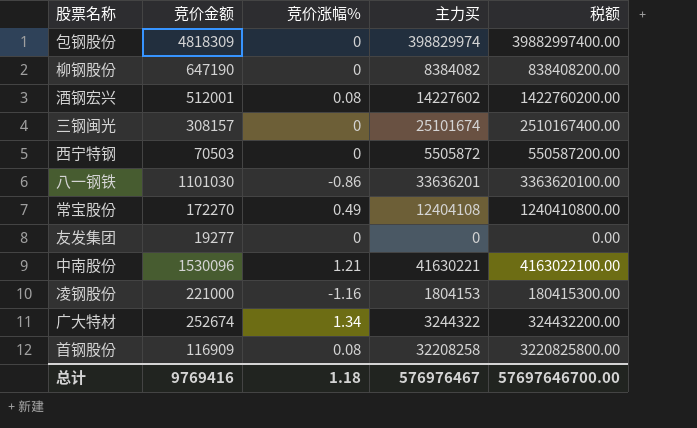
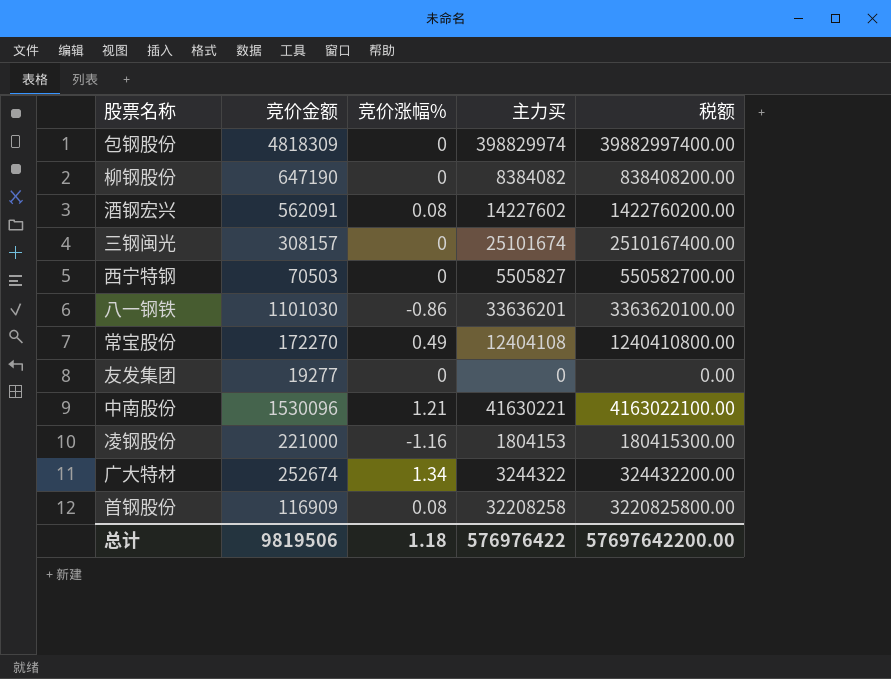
酒钢宏兴 | 竞价金额: 512001 -> 562091
西宁特钢 | 主力买: 5505872 -> 5505827
西宁特钢 | 税额: 550587200.00 -> 550582700.00
总计 | 竞价金额: 9769416 -> 9819506
总计 | 主力买: 576976467 -> 576976422
总计 | 税额: 57697646700.00 -> 57697642200.00

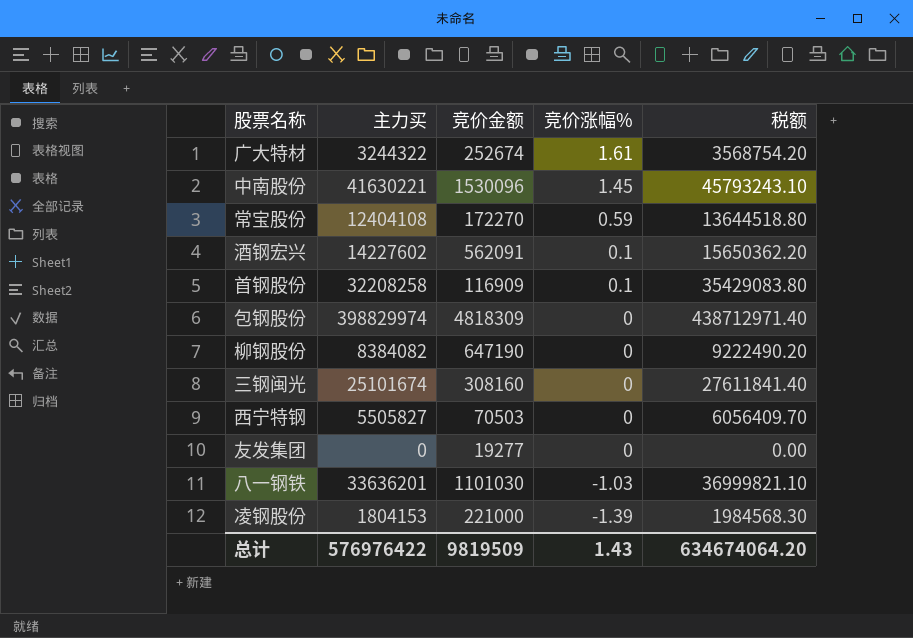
row order: none -> 竞价涨幅% descending
column 主力买 | position: 4 -> 2
column 税额 | formula: [主力买] * 100 -> [主力买] * 1.1
广大特材 | 竞价涨幅%: 1.34 -> 1.61
中南股份 | 竞价涨幅%: 1.21 -> 1.45
常宝股份 | 竞价涨幅%: 0.49 -> 0.59
酒钢宏兴 | 竞价涨幅%: 0.08 -> 0.1
首钢股份 | 竞价涨幅%: 0.08 -> 0.1
三钢闽光 | 竞价金额: 308157 -> 308160
八一钢铁 | 竞价涨幅%: -0.86 -> -1.03
凌钢股份 | 竞价涨幅%: -1.16 -> -1.39
总计 | 竞价金额: 9819506 -> 9819509
总计 | 竞价涨幅%: 1.18 -> 1.43
总计 | 税额: 57697642200.00 -> 634674064.20

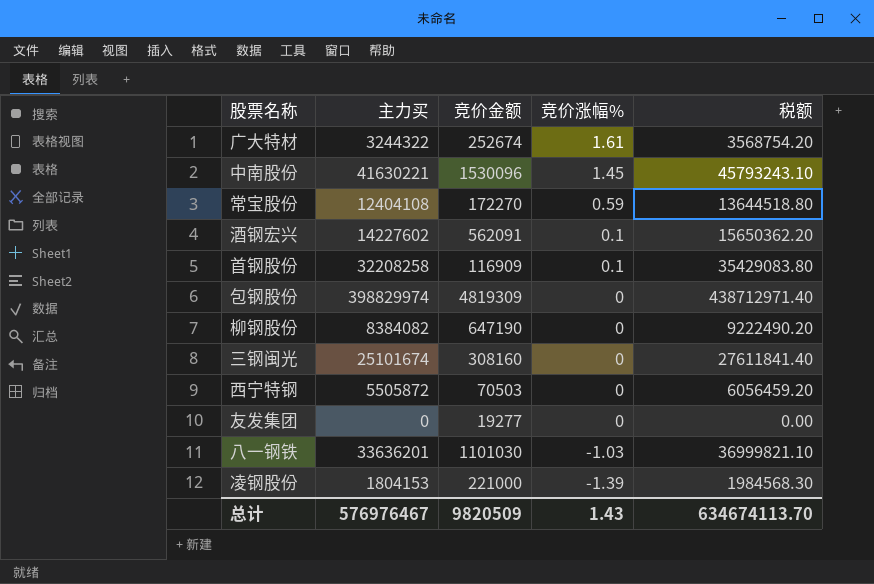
包钢股份 | 竞价金额: 4818309 -> 4819309
西宁特钢 | 主力买: 5505827 -> 5505872
西宁特钢 | 税额: 6056409.70 -> 6056459.20
总计 | 主力买: 576976422 -> 576976467
总计 | 竞价金额: 9819509 -> 9820509
总计 | 税额: 634674064.20 -> 634674113.70

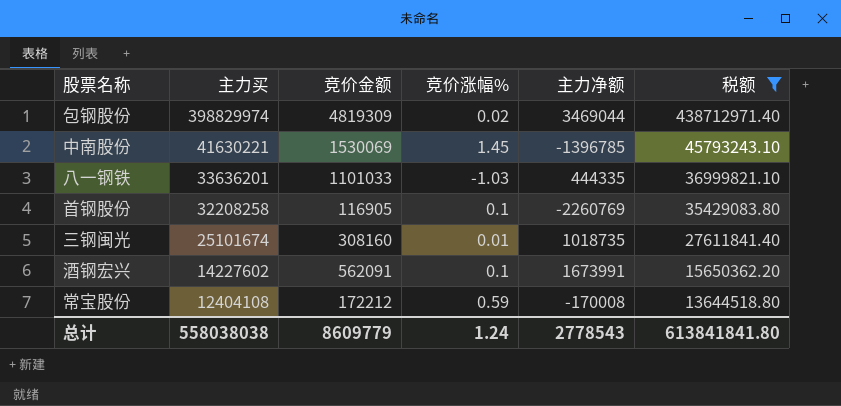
filter: none -> 税额 >= 13644518.80
row order: 竞价涨幅% descending -> 主力买 descending
column 主力净额 | position: none -> 5
包钢股份 | 竞价涨幅%: 0 -> 0.02
中南股份 | 竞价金额: 1530096 -> 1530069
八一钢铁 | 竞价金额: 1101030 -> 1101033
首钢股份 | 竞价金额: 116909 -> 116905
三钢闽光 | 竞价涨幅%: 0 -> 0.01
常宝股份 | 竞价金额: 172270 -> 172212
总计 | 主力买: 576976467 -> 558038038
总计 | 竞价金额: 9820509 -> 8609779
总计 | 竞价涨幅%: 1.43 -> 1.24
总计 | 税额: 634674113.70 -> 613841841.80

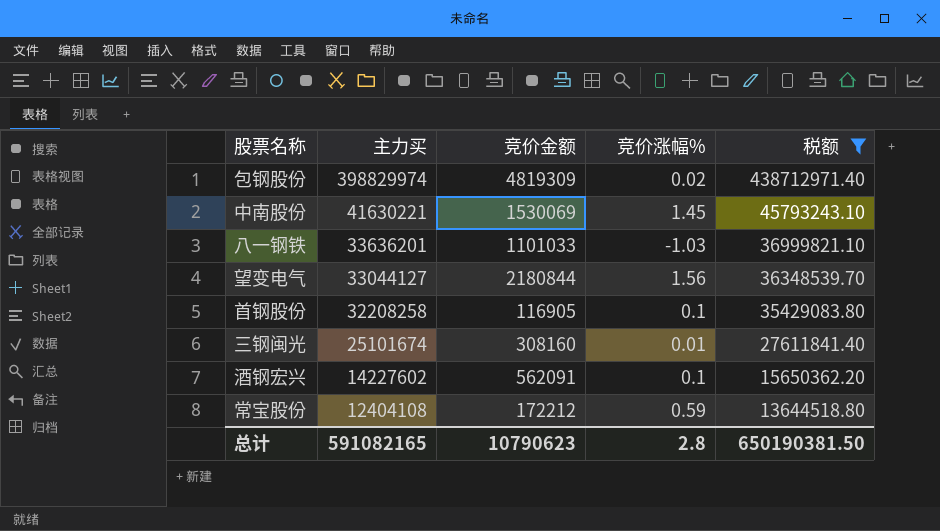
column 主力净额 | position: 5 -> none
row 望变电气: none -> 33044127 | 2180844 | 1.56 | 36348539.70
总计 | 主力买: 558038038 -> 591082165
总计 | 竞价金额: 8609779 -> 10790623
总计 | 竞价涨幅%: 1.24 -> 2.8
总计 | 税额: 613841841.80 -> 650190381.50

